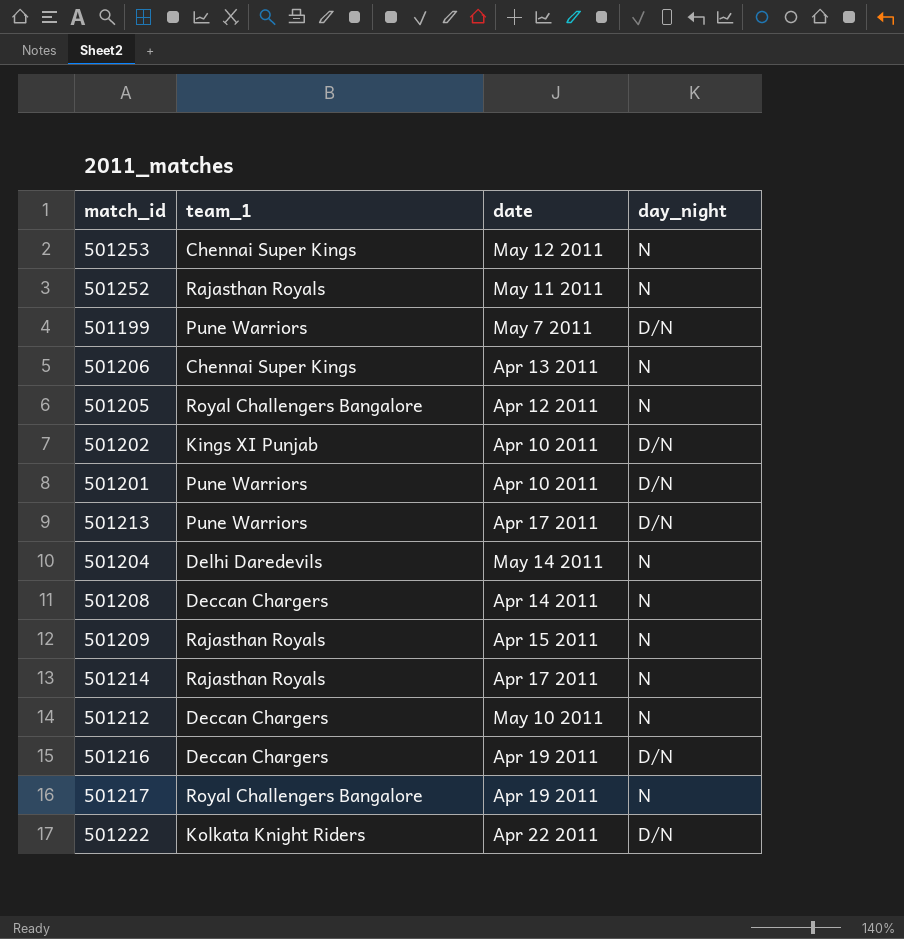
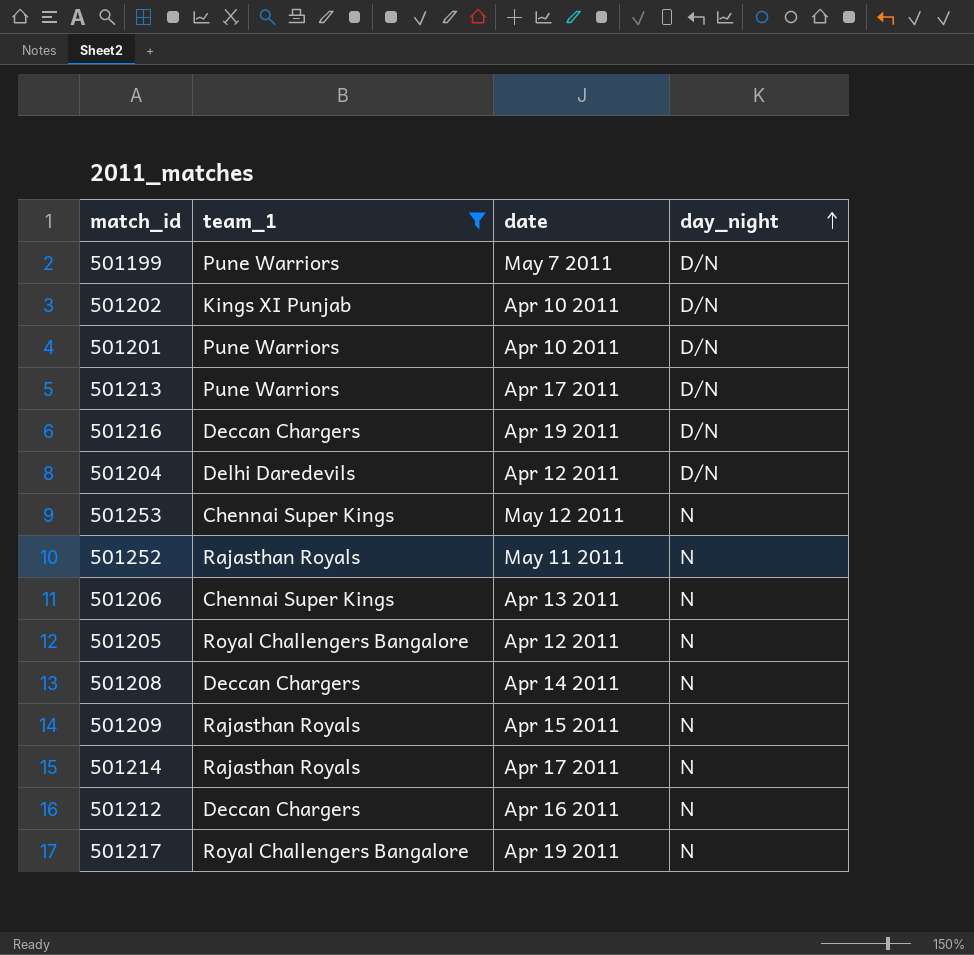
filter: none -> team_1 != Kolkata Knight Riders
row order: none -> day_night ascending
501204 | date: May 14 2011 -> Apr 12 2011
501204 | day_night: N -> D/N
501212 | date: May 10 2011 -> Apr 16 2011

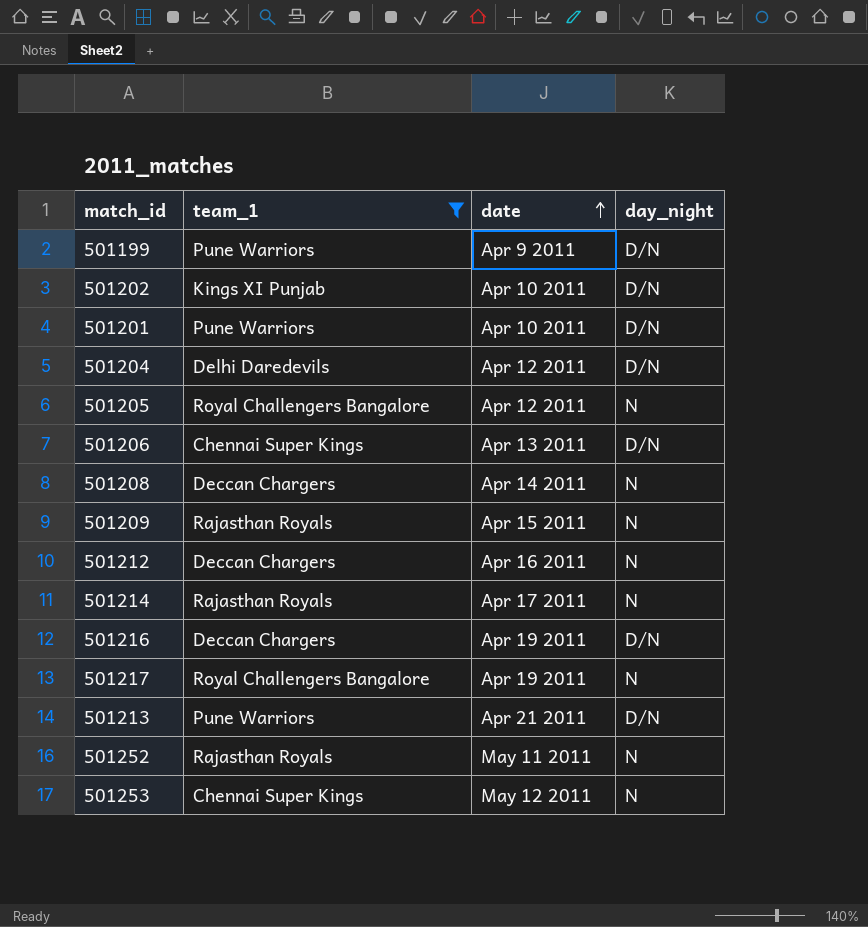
row order: day_night ascending -> date ascending
501199 | date: May 7 2011 -> Apr 9 2011
501206 | day_night: N -> D/N
501213 | date: Apr 17 2011 -> Apr 21 2011

